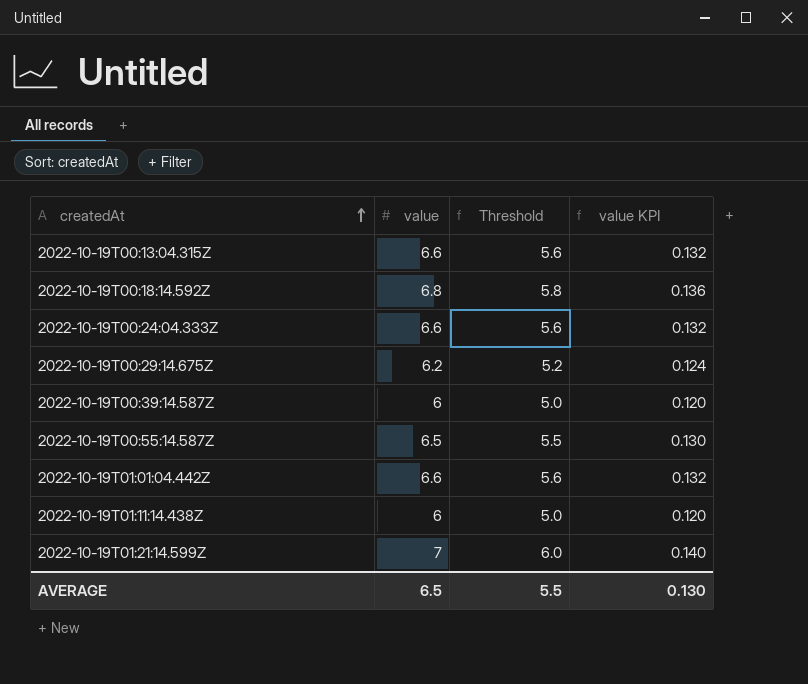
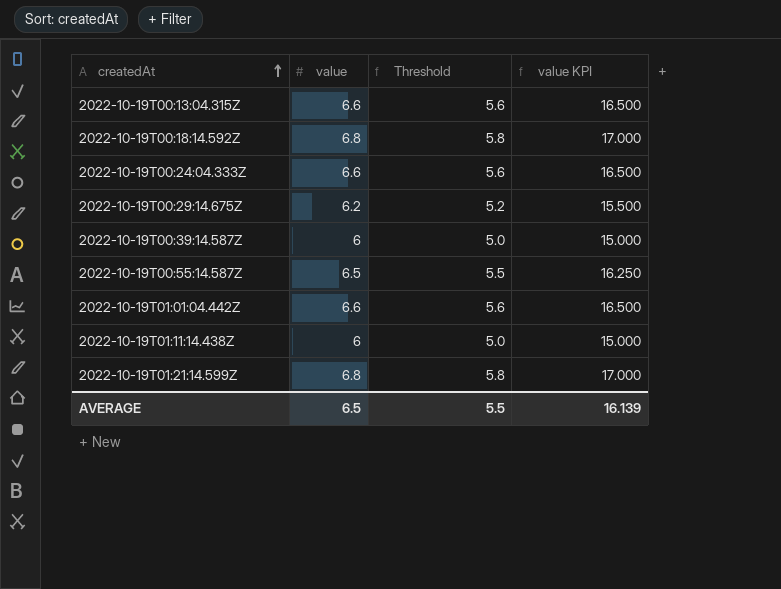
column value KPI | formula: [value] * 0.02 -> [value] * 2.5
2022-10-19T01:21:14.599Z | value: 7 -> 6.8
2022-10-19T01:21:14.599Z | Threshold: 6.0 -> 5.8
AVERAGE | value KPI: 0.130 -> 16.139

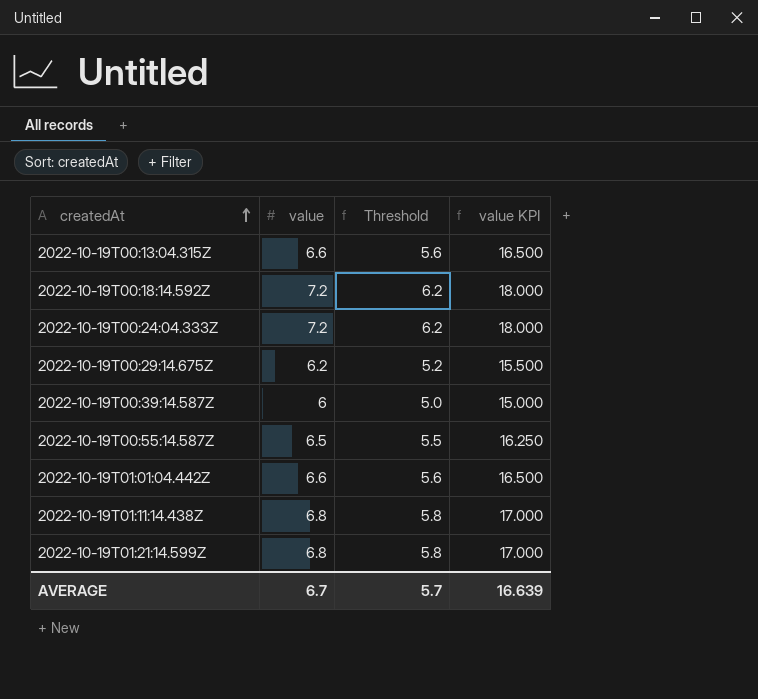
2022-10-19T00:18:14.592Z | value: 6.8 -> 7.2
2022-10-19T00:18:14.592Z | Threshold: 5.8 -> 6.2
2022-10-19T00:18:14.592Z | value KPI: 17.000 -> 18.000
2022-10-19T00:24:04.333Z | value: 6.6 -> 7.2
2022-10-19T00:24:04.333Z | Threshold: 5.6 -> 6.2
2022-10-19T00:24:04.333Z | value KPI: 16.500 -> 18.000
2022-10-19T01:11:14.438Z | value: 6 -> 6.8
2022-10-19T01:11:14.438Z | Threshold: 5.0 -> 5.8
2022-10-19T01:11:14.438Z | value KPI: 15.000 -> 17.000
AVERAGE | value: 6.5 -> 6.7
AVERAGE | Threshold: 5.5 -> 5.7
AVERAGE | value KPI: 16.139 -> 16.639

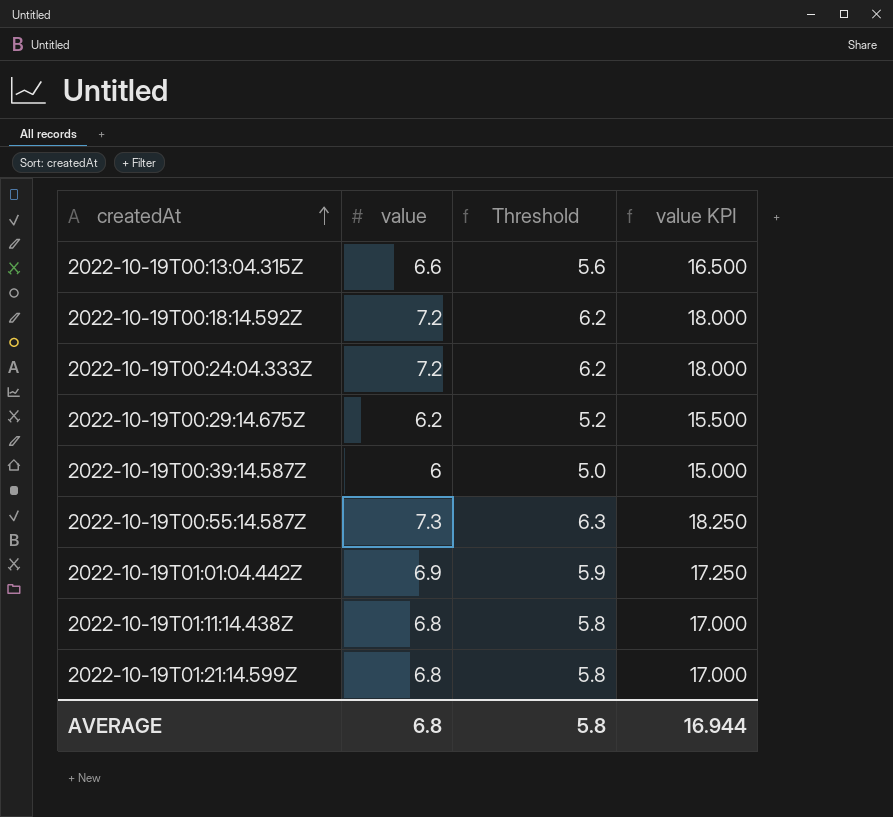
2022-10-19T00:55:14.587Z | value: 6.5 -> 7.3
2022-10-19T00:55:14.587Z | Threshold: 5.5 -> 6.3
2022-10-19T00:55:14.587Z | value KPI: 16.250 -> 18.250
2022-10-19T01:01:04.442Z | value: 6.6 -> 6.9
2022-10-19T01:01:04.442Z | Threshold: 5.6 -> 5.9
2022-10-19T01:01:04.442Z | value KPI: 16.500 -> 17.250
AVERAGE | value: 6.7 -> 6.8
AVERAGE | Threshold: 5.7 -> 5.8
AVERAGE | value KPI: 16.639 -> 16.944

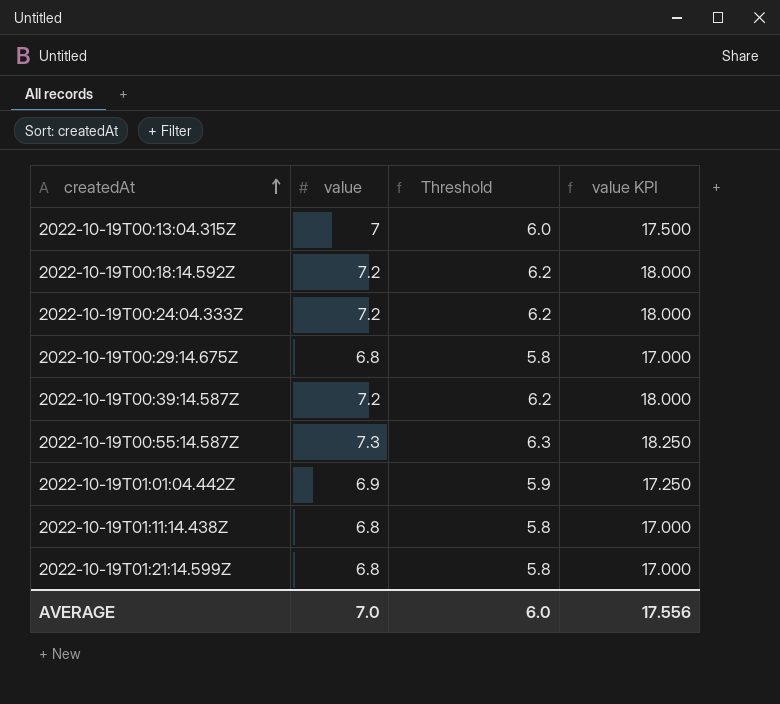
2022-10-19T00:13:04.315Z | value: 6.6 -> 7
2022-10-19T00:13:04.315Z | Threshold: 5.6 -> 6.0
2022-10-19T00:13:04.315Z | value KPI: 16.500 -> 17.500
2022-10-19T00:29:14.675Z | value: 6.2 -> 6.8
2022-10-19T00:29:14.675Z | Threshold: 5.2 -> 5.8
2022-10-19T00:29:14.675Z | value KPI: 15.500 -> 17.000
2022-10-19T00:39:14.587Z | value: 6 -> 7.2
2022-10-19T00:39:14.587Z | Threshold: 5.0 -> 6.2
2022-10-19T00:39:14.587Z | value KPI: 15.000 -> 18.000
AVERAGE | value: 6.8 -> 7.0
AVERAGE | Threshold: 5.8 -> 6.0
AVERAGE | value KPI: 16.944 -> 17.556

